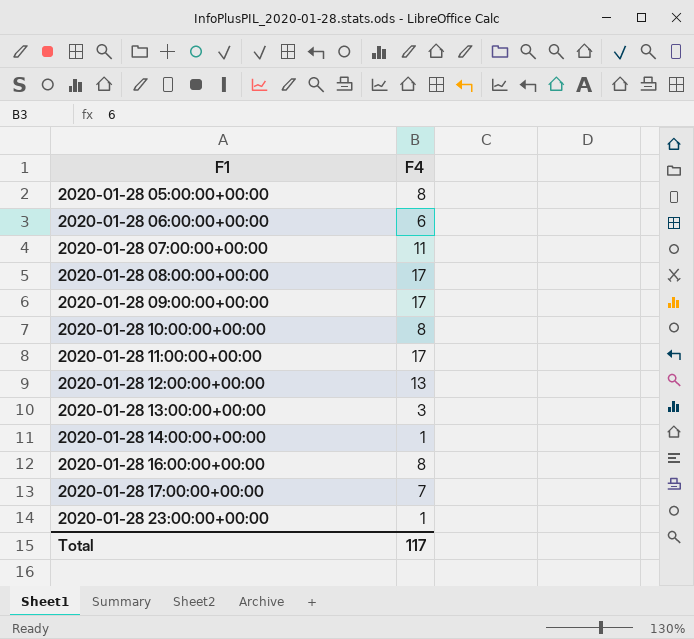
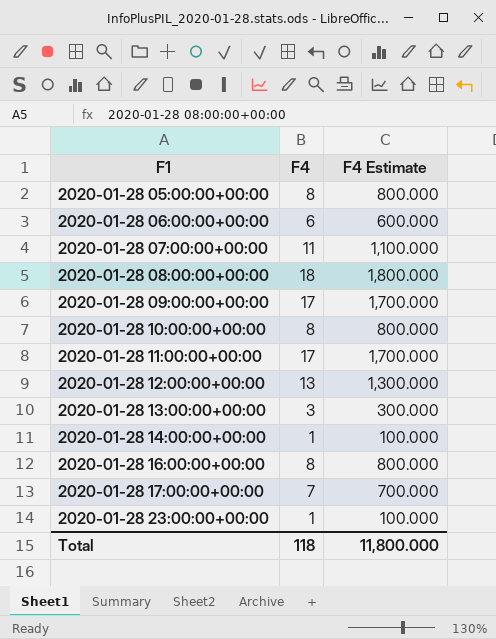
column F4 Estimate | formula: none -> [F4] * 100
2020-01-28 08:00:00+00:00 | F4: 17 -> 18
Total | F4: 117 -> 118

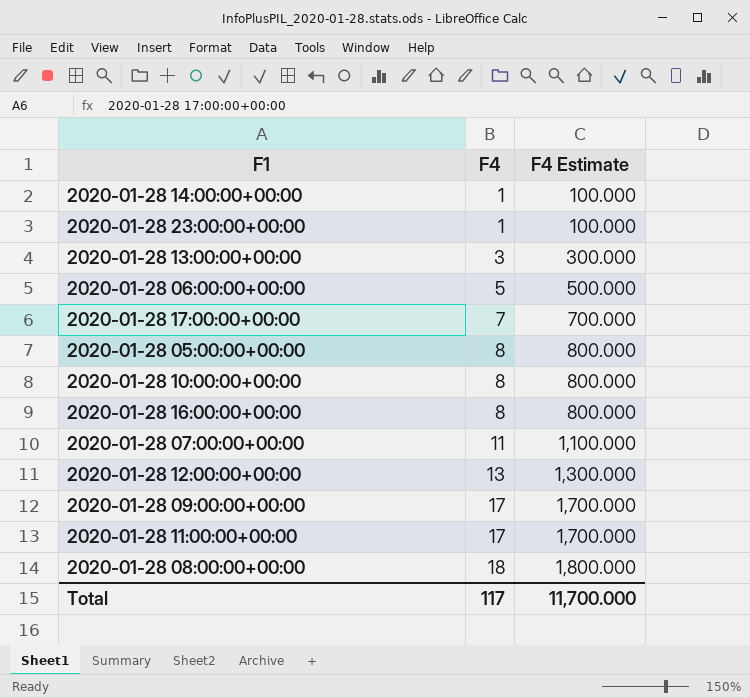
row order: F1 ascending -> F4 ascending
2020-01-28 06:00:00+00:00 | F4: 6 -> 5
2020-01-28 06:00:00+00:00 | F4 Estimate: 600.000 -> 500.000
Total | F4: 118 -> 117
Total | F4 Estimate: 11,800.000 -> 11,700.000

